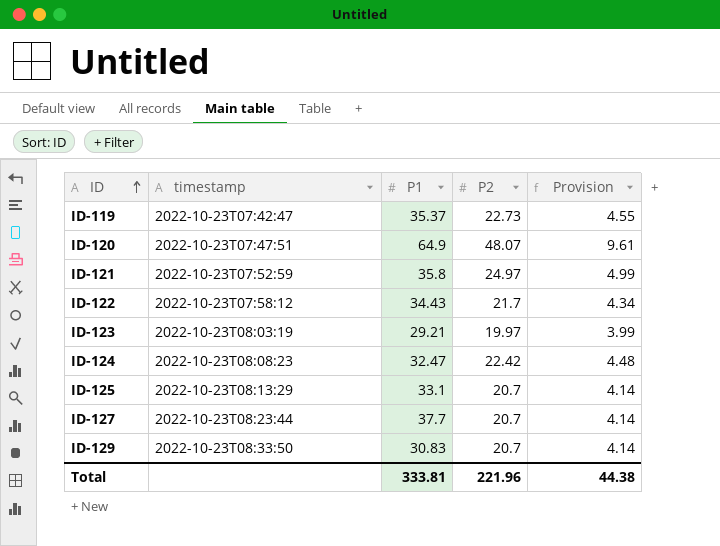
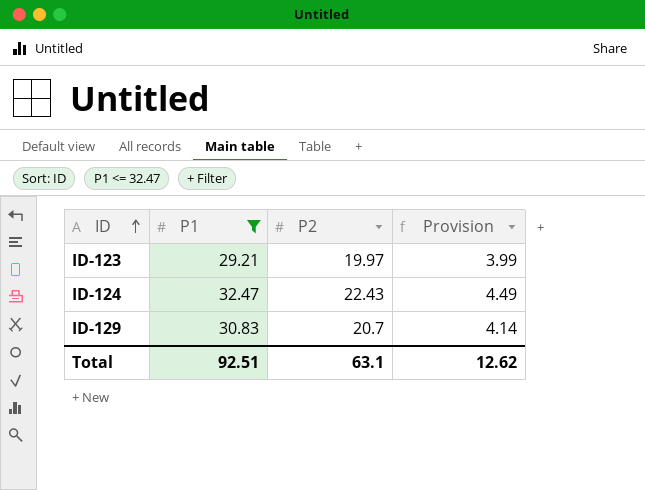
filter: none -> P1 <= 32.47
column timestamp | position: 2 -> none
ID-124 | P2: 22.42 -> 22.43
ID-124 | Provision: 4.48 -> 4.49
Total | P1: 333.81 -> 92.51
Total | P2: 221.96 -> 63.1
Total | Provision: 44.38 -> 12.62

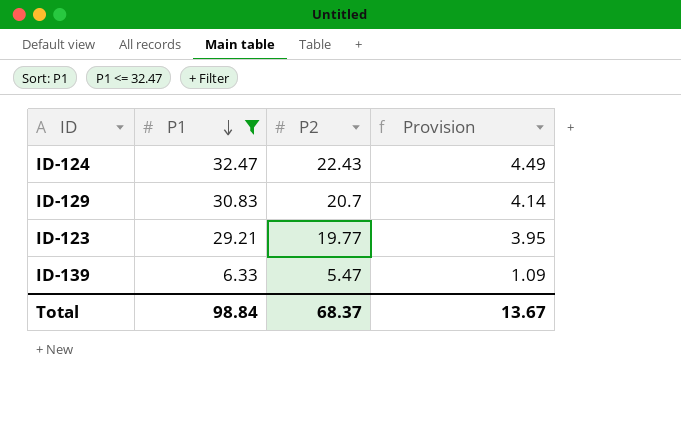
row order: ID ascending -> P1 descending
ID-123 | P2: 19.97 -> 19.77
ID-123 | Provision: 3.99 -> 3.95
row ID-139: none -> 6.33 | 5.47 | 1.09
Total | P1: 92.51 -> 98.84
Total | P2: 63.1 -> 68.37
Total | Provision: 12.62 -> 13.67

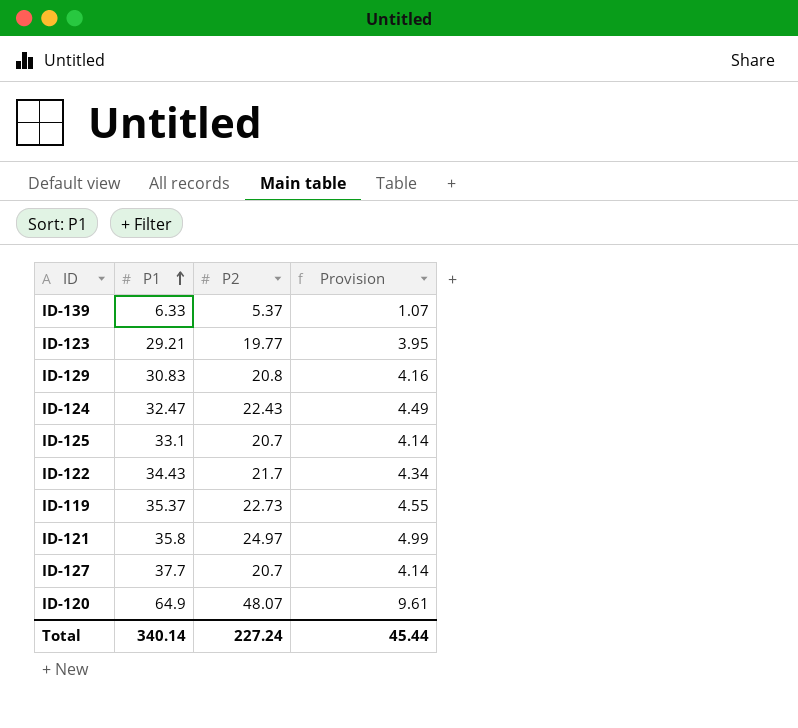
filter: P1 <= 32.47 -> none
row order: P1 descending -> P1 ascending
ID-139 | P2: 5.47 -> 5.37
ID-139 | Provision: 1.09 -> 1.07
ID-129 | P2: 20.7 -> 20.8
ID-129 | Provision: 4.14 -> 4.16
Total | P1: 98.84 -> 340.14
Total | P2: 68.37 -> 227.24
Total | Provision: 13.67 -> 45.44

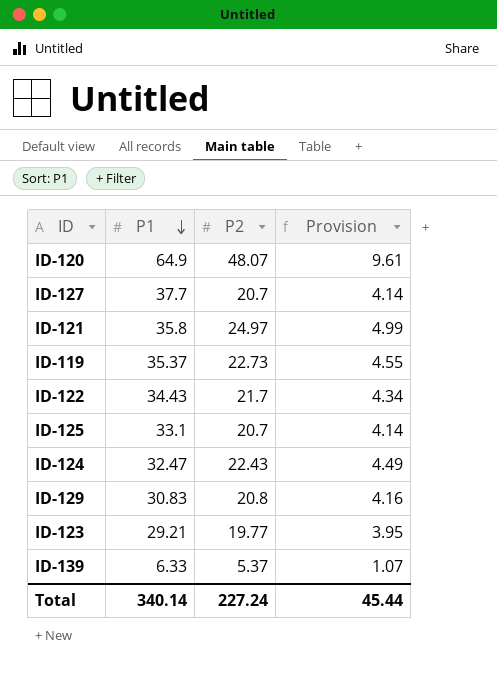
row order: P1 ascending -> P1 descending

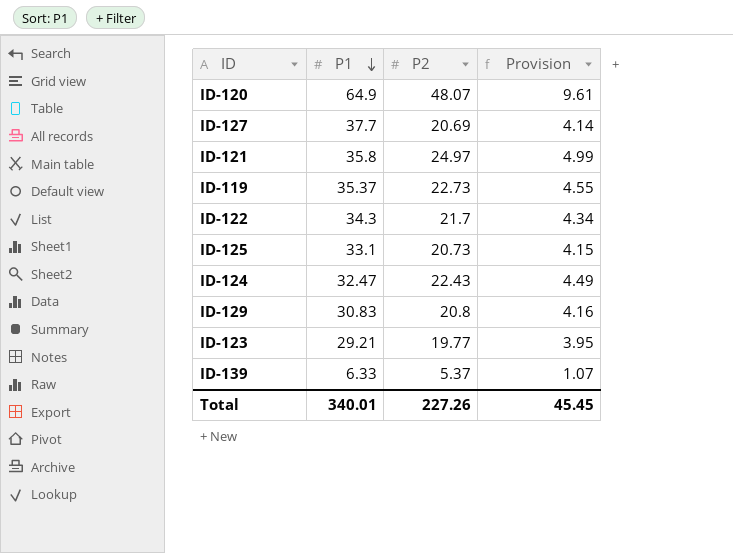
ID-127 | P2: 20.7 -> 20.69
ID-122 | P1: 34.43 -> 34.3
ID-125 | P2: 20.7 -> 20.73
ID-125 | Provision: 4.14 -> 4.15
Total | P1: 340.14 -> 340.01
Total | P2: 227.24 -> 227.26
Total | Provision: 45.44 -> 45.45

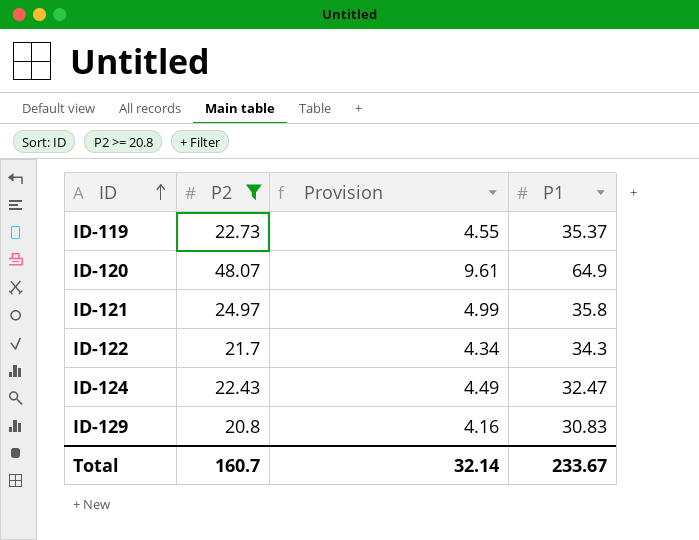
filter: none -> P2 >= 20.8
row order: P1 descending -> ID ascending
column P1 | position: 2 -> 4
Total | P2: 227.26 -> 160.7
Total | Provision: 45.45 -> 32.14
Total | P1: 340.01 -> 233.67

